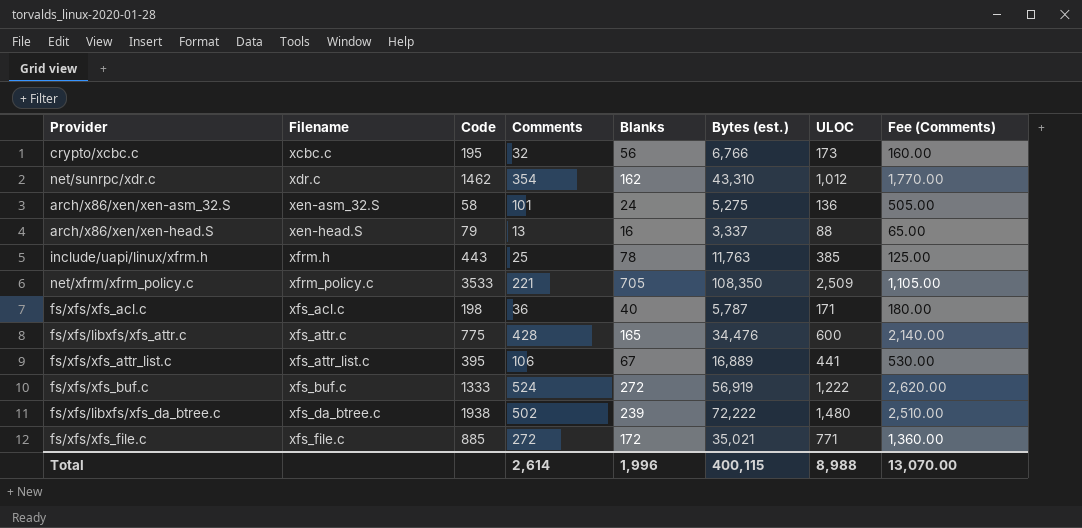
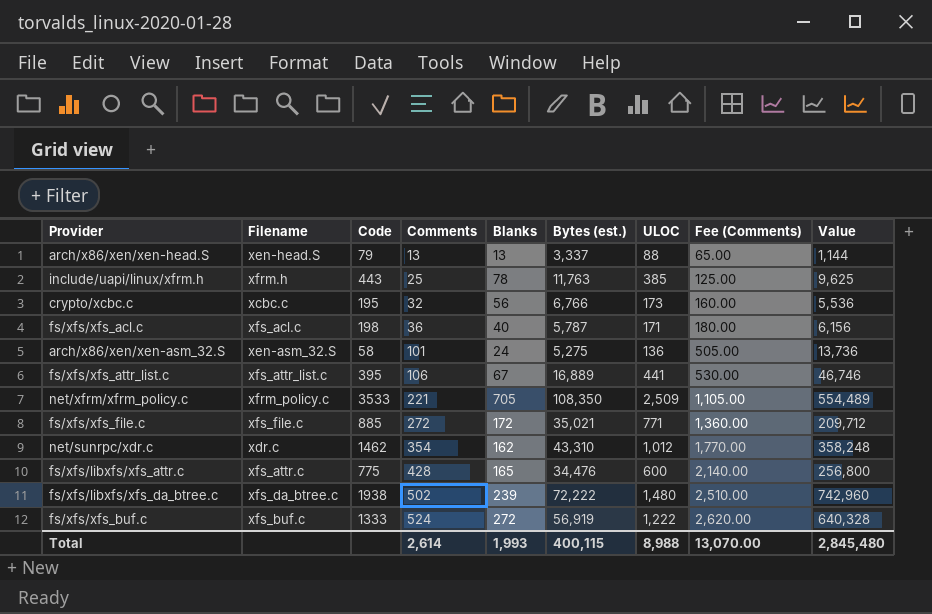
row order: Filename ascending -> Comments ascending
column Value | formula: none -> [Comments] * [ULOC]
arch/x86/xen/xen-head.S | Blanks: 16 -> 13
Total | Blanks: 1,996 -> 1,993

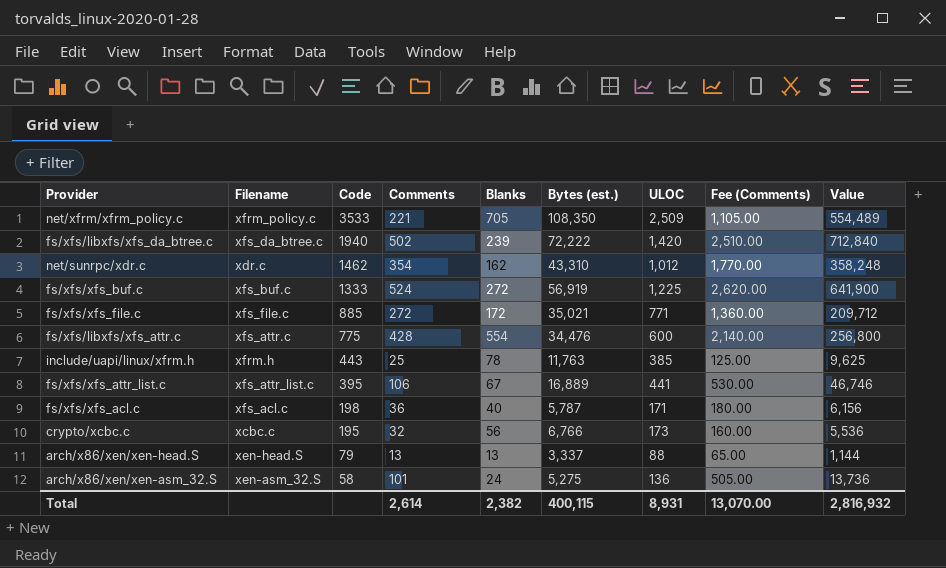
row order: Comments ascending -> Code descending
fs/xfs/libxfs/xfs_da_btree.c | Code: 1938 -> 1940
fs/xfs/libxfs/xfs_da_btree.c | ULOC: 1,480 -> 1,420
fs/xfs/libxfs/xfs_da_btree.c | Value: 742,960 -> 712,840
fs/xfs/xfs_buf.c | ULOC: 1,222 -> 1,225
fs/xfs/xfs_buf.c | Value: 640,328 -> 641,900
fs/xfs/libxfs/xfs_attr.c | Blanks: 165 -> 554
Total | Blanks: 1,993 -> 2,382
Total | ULOC: 8,988 -> 8,931
Total | Value: 2,845,480 -> 2,816,932

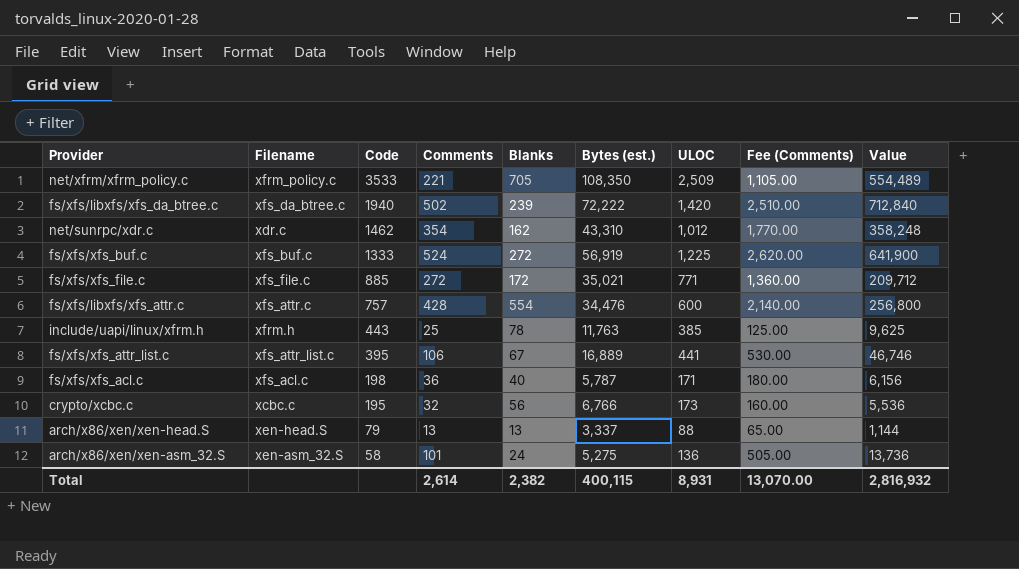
fs/xfs/libxfs/xfs_attr.c | Code: 775 -> 757

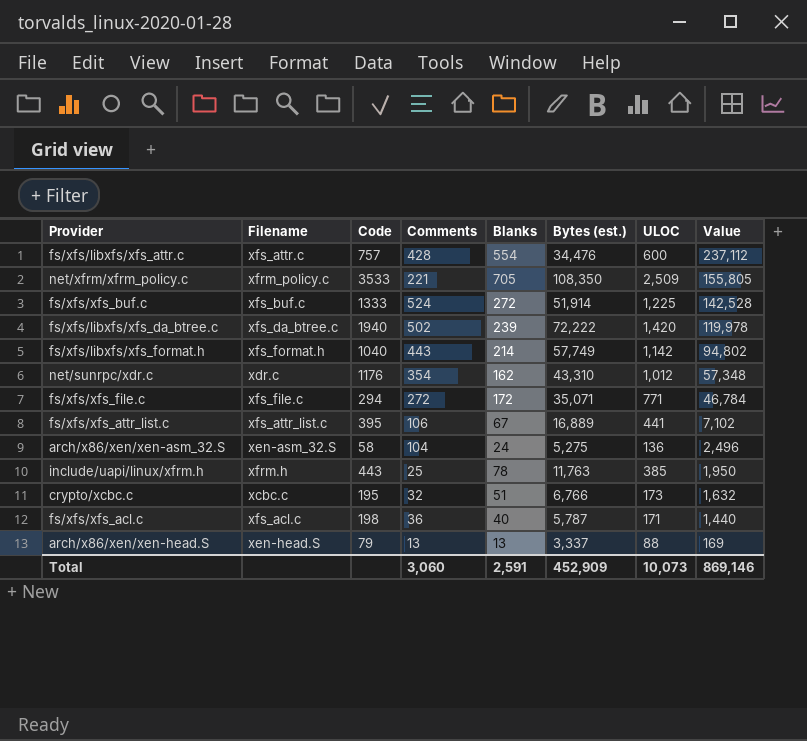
row order: Code descending -> Value descending
column Fee (Comments) | formula: [Comments] * 5 -> none
column Value | formula: [Comments] * [ULOC] -> [Comments] * [Blanks]
fs/xfs/xfs_buf.c | Bytes (est.): 56,919 -> 51,914
row fs/xfs/libxfs/xfs_format.h: none -> xfs_format.h | 1040 | 443 | 214 | 57,749 | 1,142 | 94,802
net/sunrpc/xdr.c | Code: 1462 -> 1176
fs/xfs/xfs_file.c | Code: 885 -> 294
fs/xfs/xfs_file.c | Bytes (est.): 35,021 -> 35,071
arch/x86/xen/xen-asm_32.S | Comments: 101 -> 104
crypto/xcbc.c | Blanks: 56 -> 51
Total | Comments: 2,614 -> 3,060
Total | Blanks: 2,382 -> 2,591
Total | Bytes (est.): 400,115 -> 452,909
Total | ULOC: 8,931 -> 10,073
Total | Value: 2,816,932 -> 869,146

